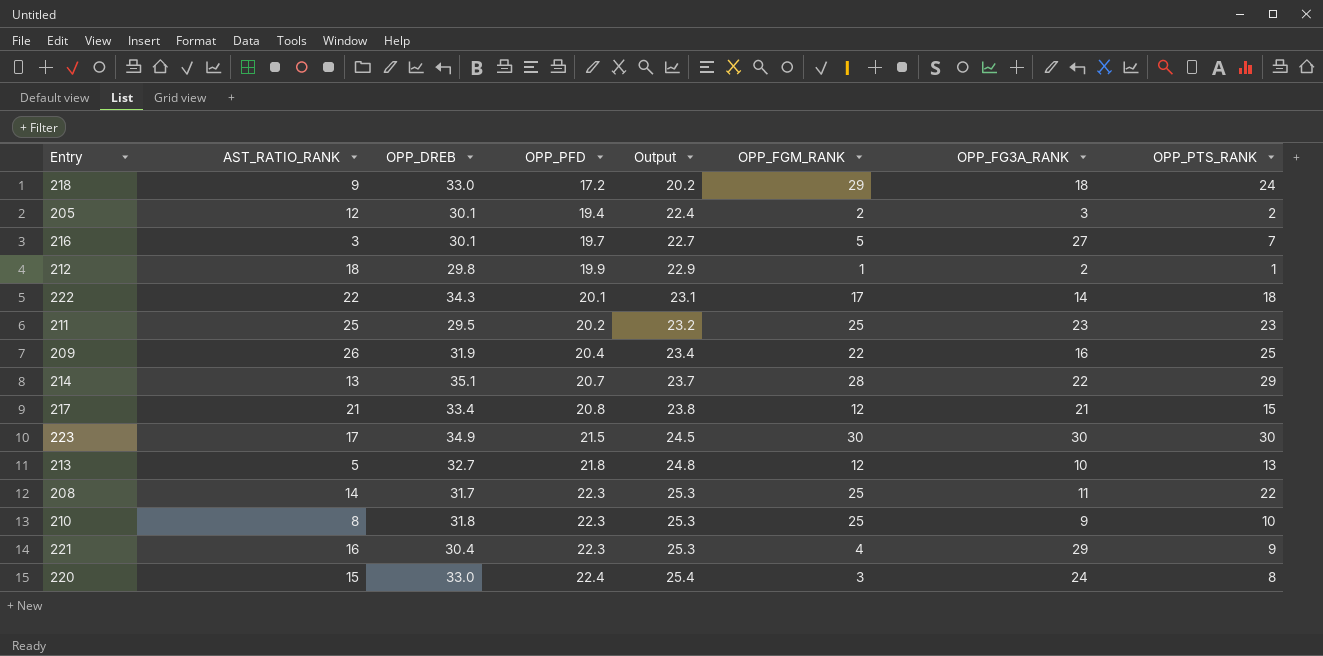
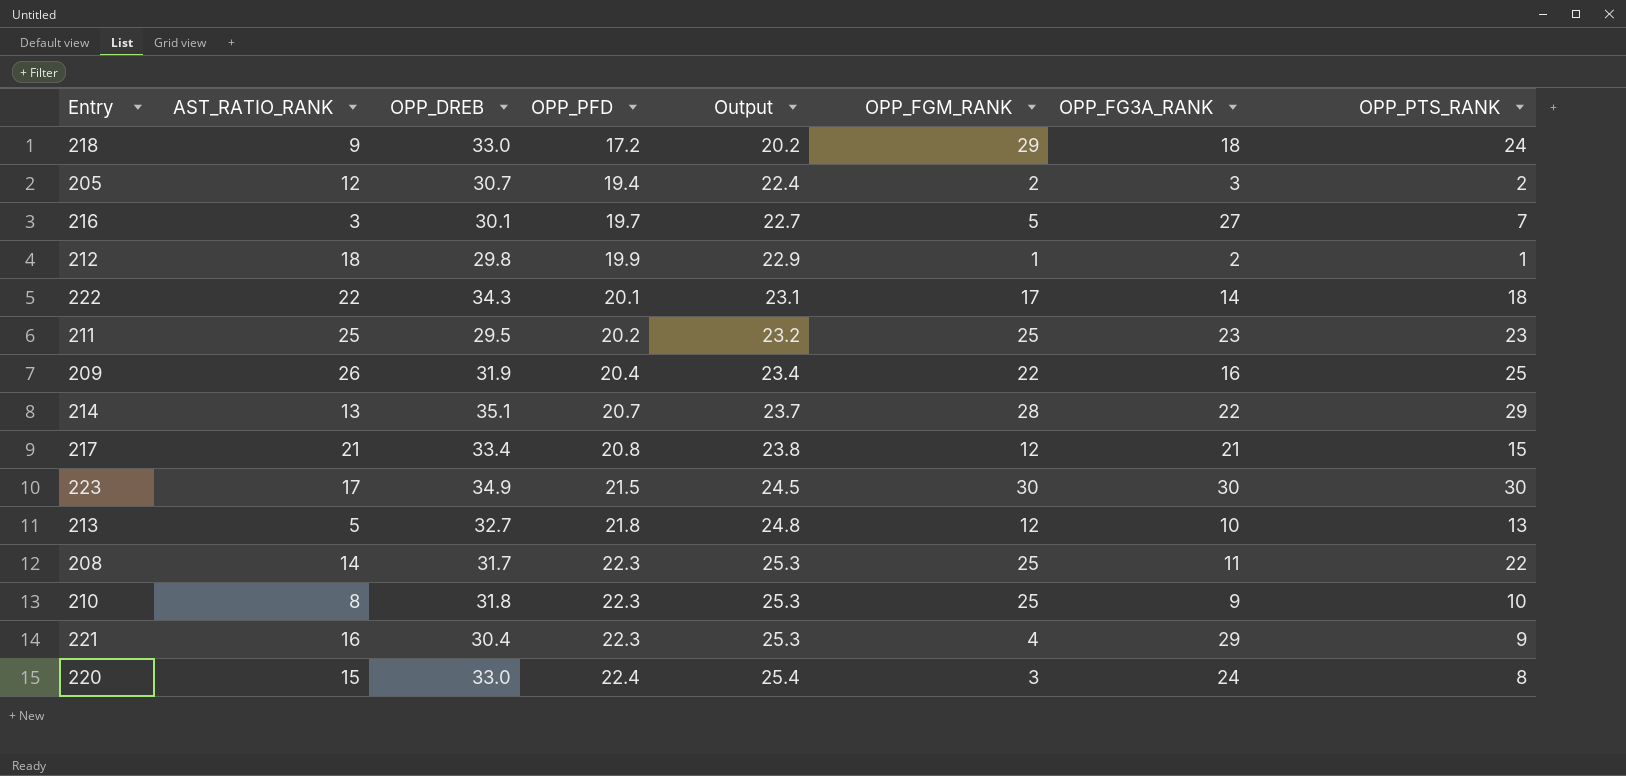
205 | OPP_DREB: 30.1 -> 30.7

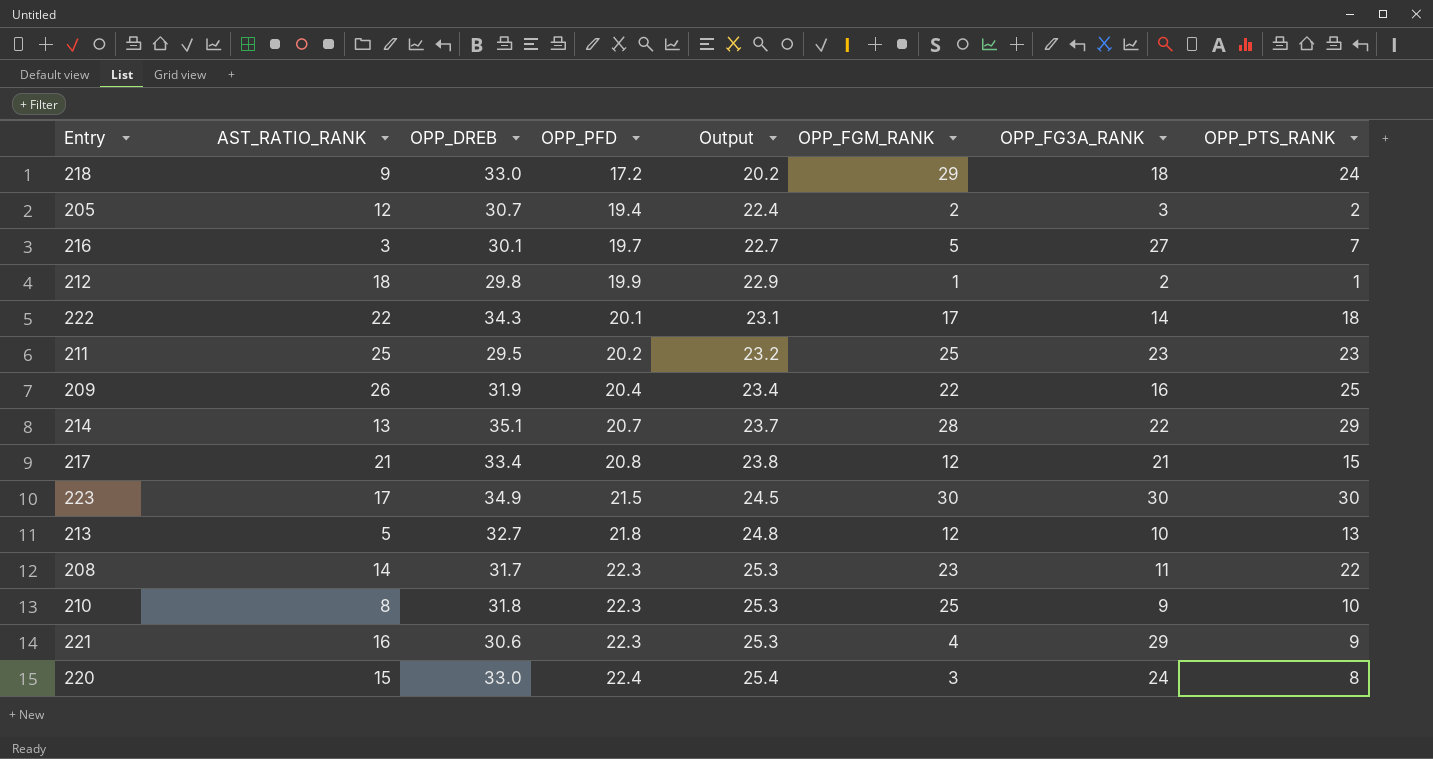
208 | OPP_FGM_RANK: 25 -> 23
221 | OPP_DREB: 30.4 -> 30.6

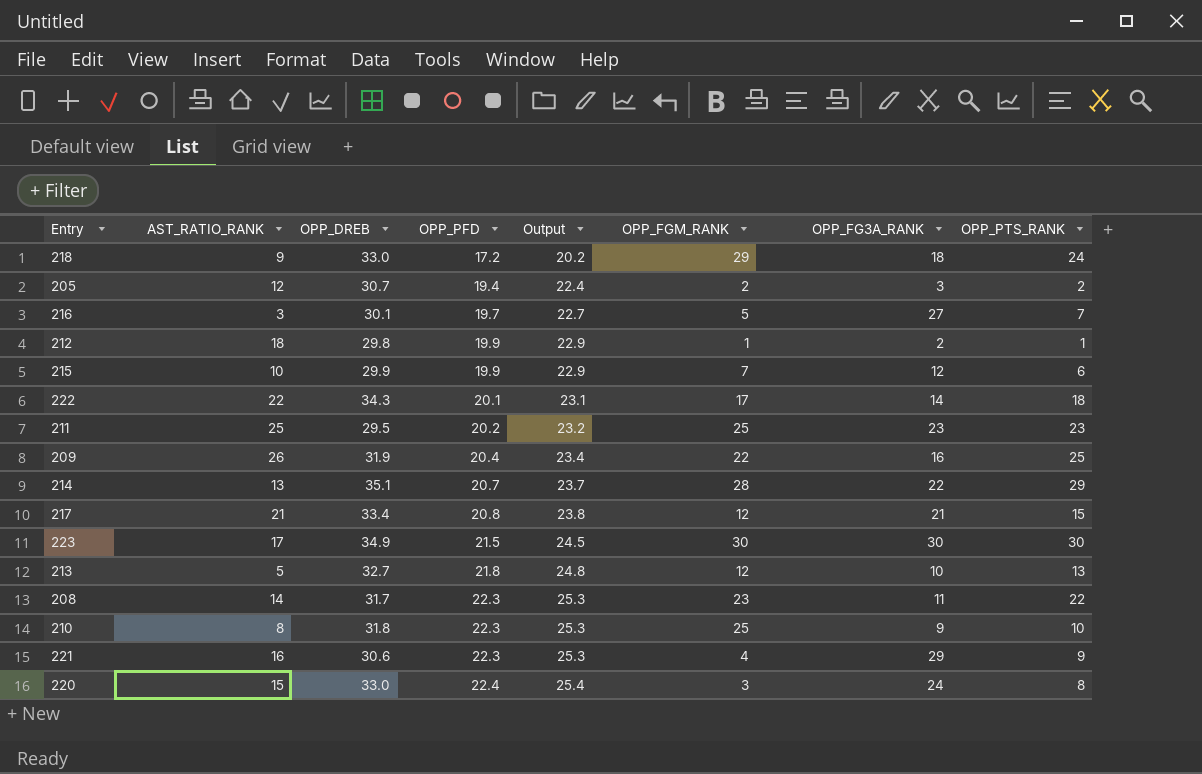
row 215: none -> 10 | 29.9 | 19.9 | 22.9 | 7 | 12 | 6

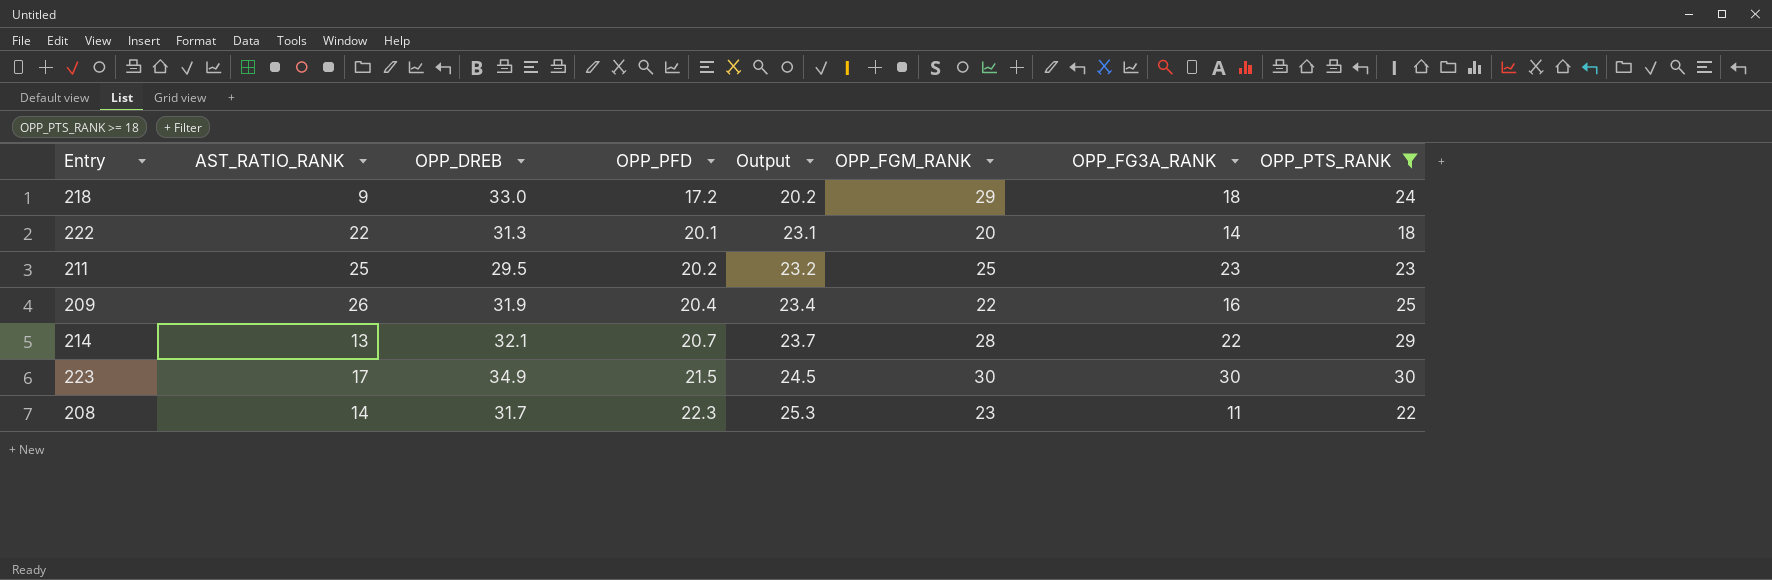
filter: none -> OPP_PTS_RANK >= 18
222 | OPP_DREB: 34.3 -> 31.3
222 | OPP_FGM_RANK: 17 -> 20
214 | OPP_DREB: 35.1 -> 32.1

